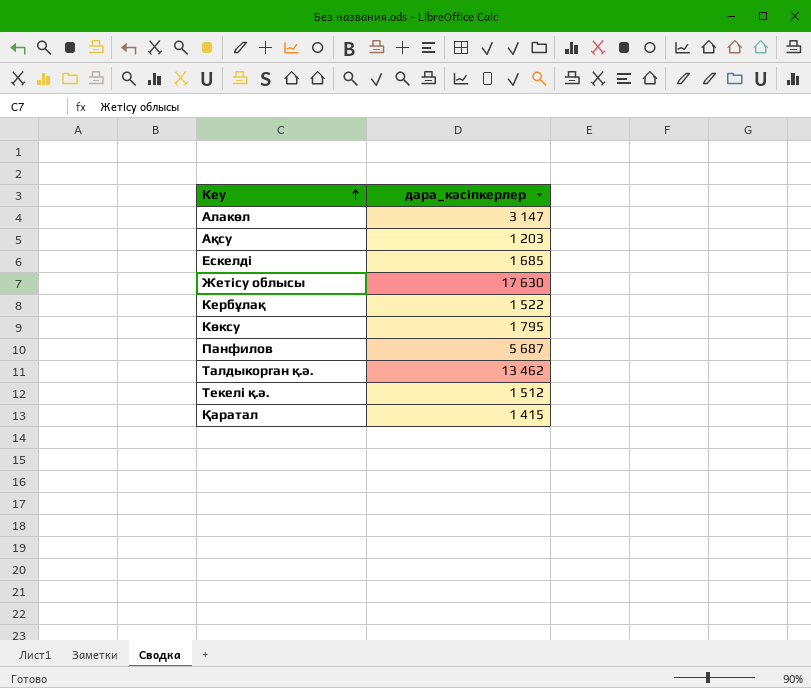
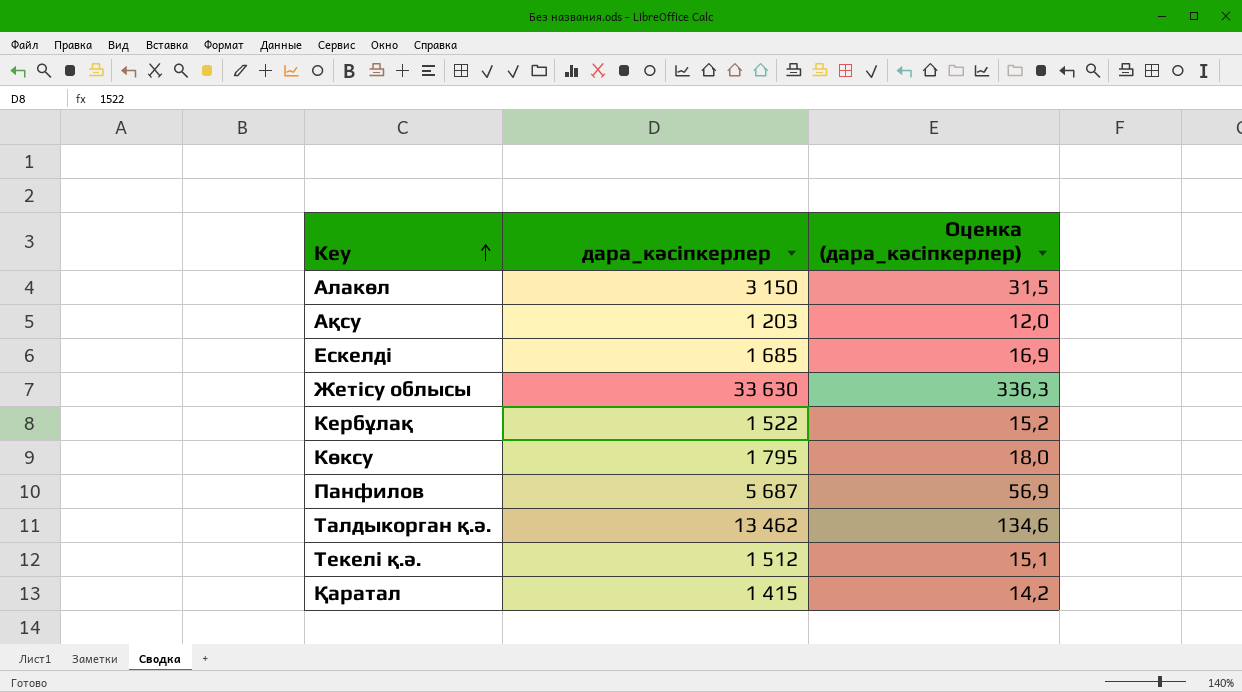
column Оценка (дара_кәсіпкерлер) | formula: none -> [дара_кәсіпкерлер] * 0,01
Алакөл | дара_кәсіпкерлер: 3 147 -> 3 150
Жетісу облысы | дара_кәсіпкерлер: 17 630 -> 33 630

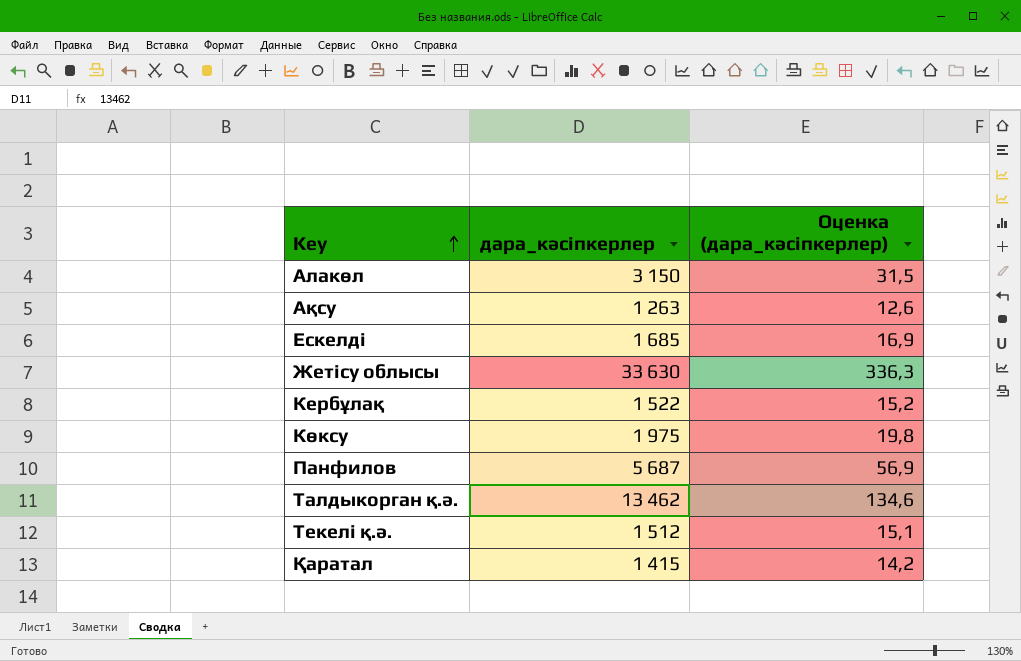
Ақсу | дара_кәсіпкерлер: 1 203 -> 1 263
Ақсу | Оценка (дара_кәсіпкерлер): 12,0 -> 12,6
Көксу | дара_кәсіпкерлер: 1 795 -> 1 975
Көксу | Оценка (дара_кәсіпкерлер): 18,0 -> 19,8

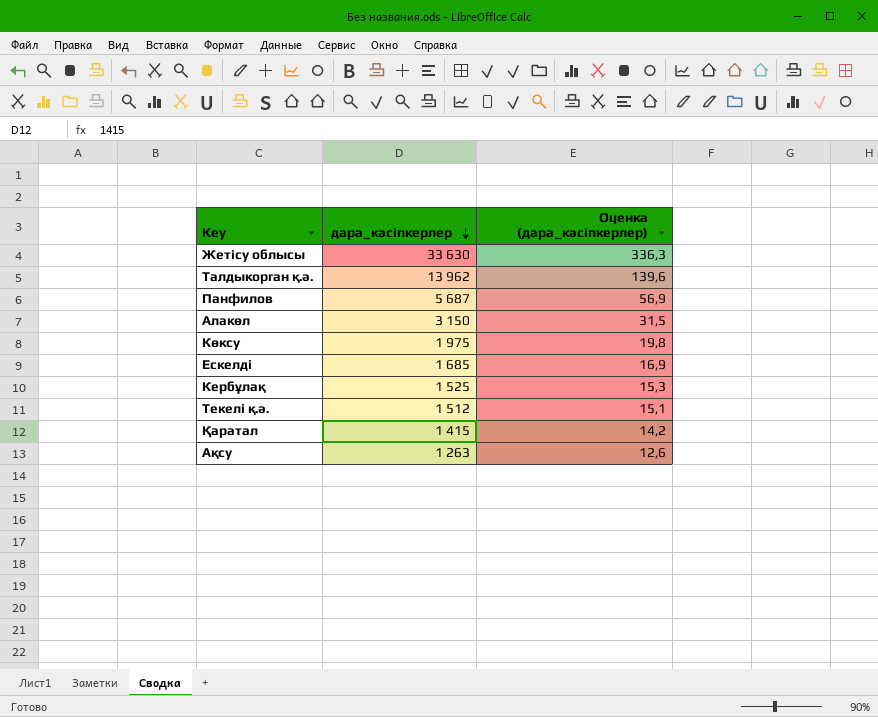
row order: Key ascending -> дара_кәсіпкерлер descending
Талдыкорган қ.ә. | дара_кәсіпкерлер: 13 462 -> 13 962
Талдыкорган қ.ә. | Оценка (дара_кәсіпкерлер): 134,6 -> 139,6
Кербұлақ | дара_кәсіпкерлер: 1 522 -> 1 525
Кербұлақ | Оценка (дара_кәсіпкерлер): 15,2 -> 15,3

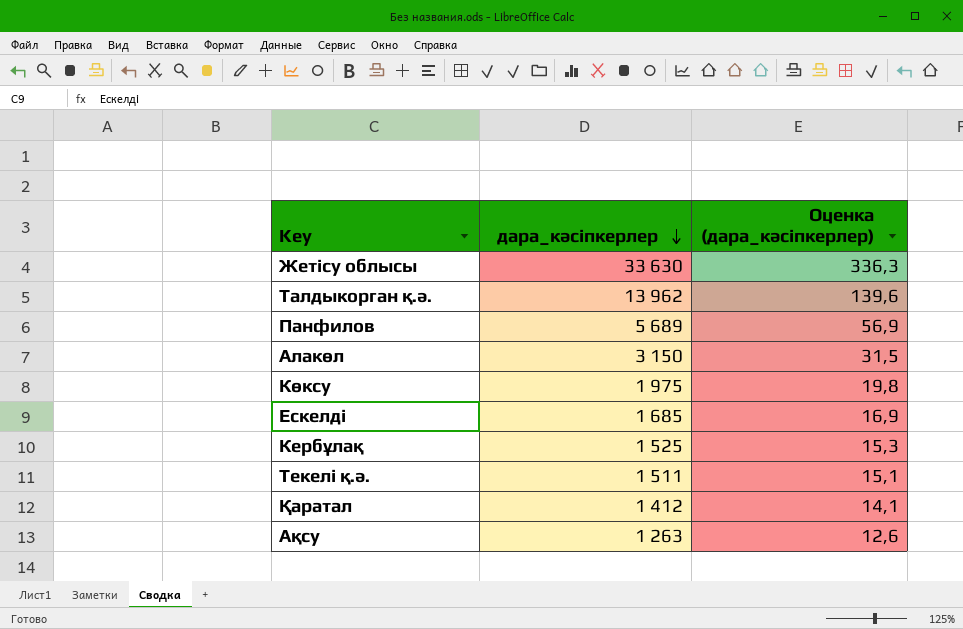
Панфилов | дара_кәсіпкерлер: 5 687 -> 5 689
Текелі қ.ә. | дара_кәсіпкерлер: 1 512 -> 1 511
Қаратал | дара_кәсіпкерлер: 1 415 -> 1 412
Қаратал | Оценка (дара_кәсіпкерлер): 14,2 -> 14,1

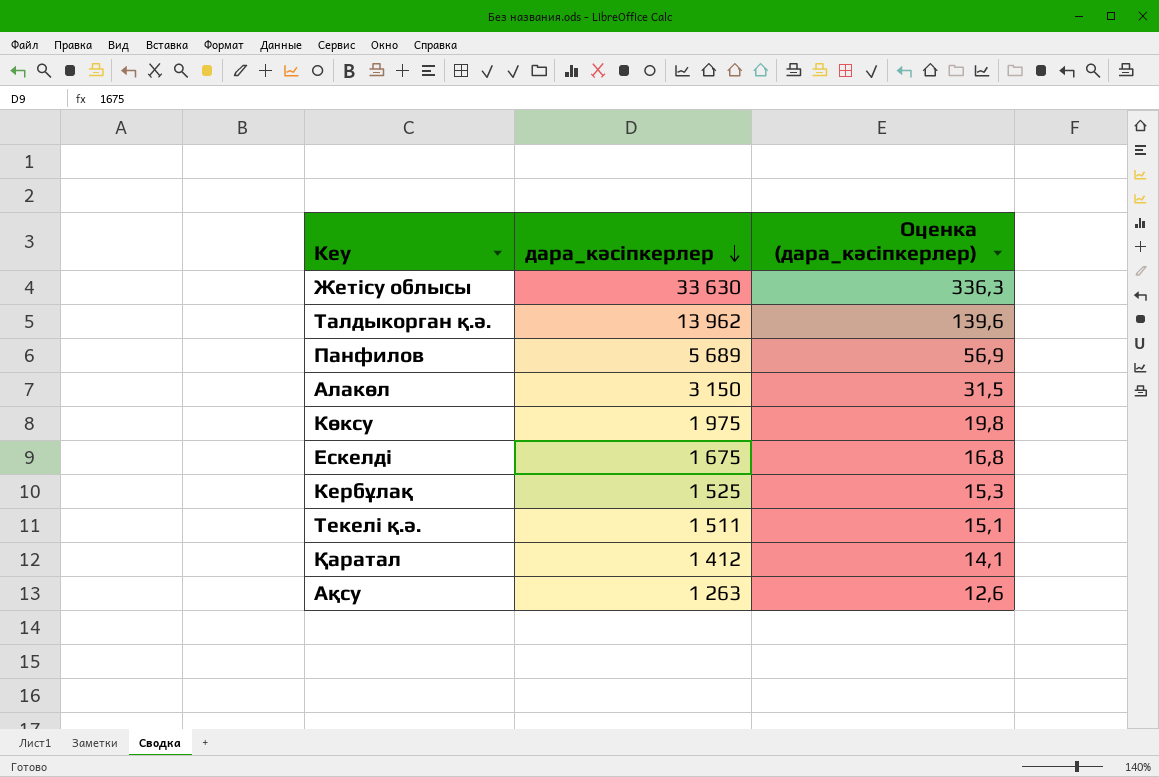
Ескелді | дара_кәсіпкерлер: 1 685 -> 1 675
Ескелді | Оценка (дара_кәсіпкерлер): 16,9 -> 16,8

